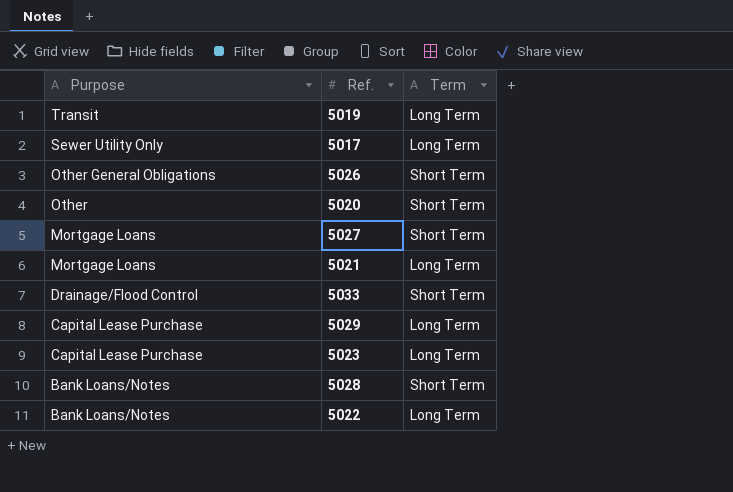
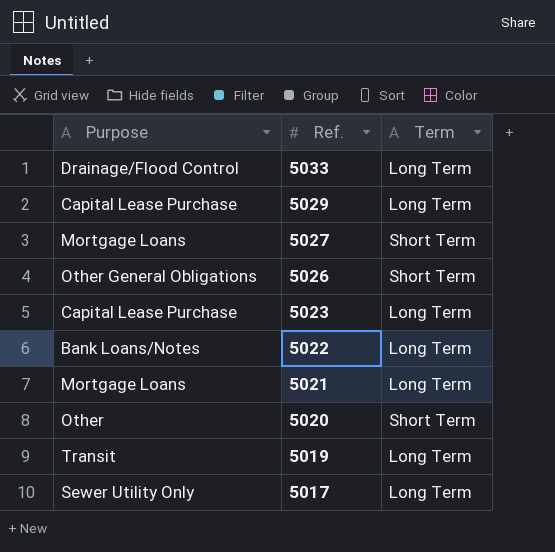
row order: Purpose descending -> Ref. descending
row 5028: Bank Loans/Notes | Short Term -> none
5033 | Term: Short Term -> Long Term

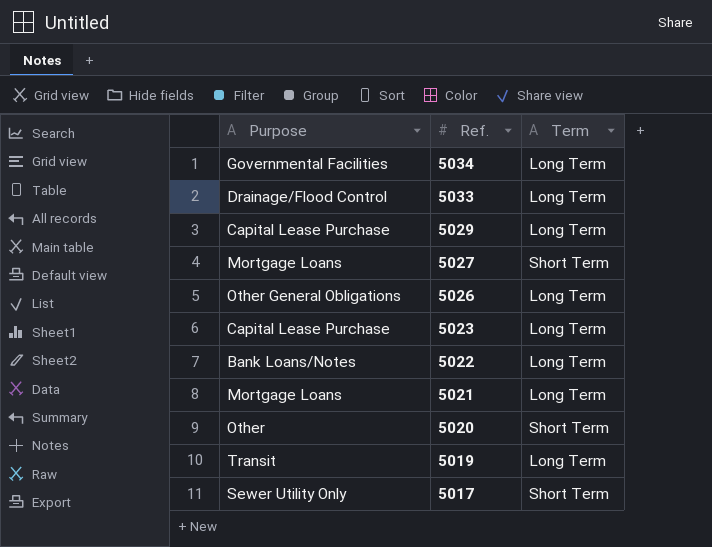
row 5034: none -> Governmental Facilities | Long Term
5026 | Term: Short Term -> Long Term
5017 | Term: Long Term -> Short Term

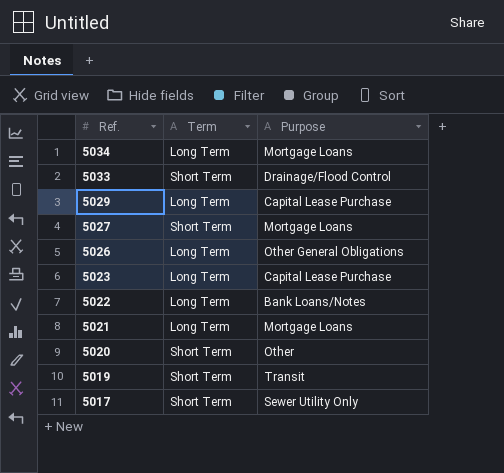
column Purpose | position: 1 -> 3
5034 | Purpose: Governmental Facilities -> Mortgage Loans
5033 | Term: Long Term -> Short Term
5019 | Term: Long Term -> Short Term

